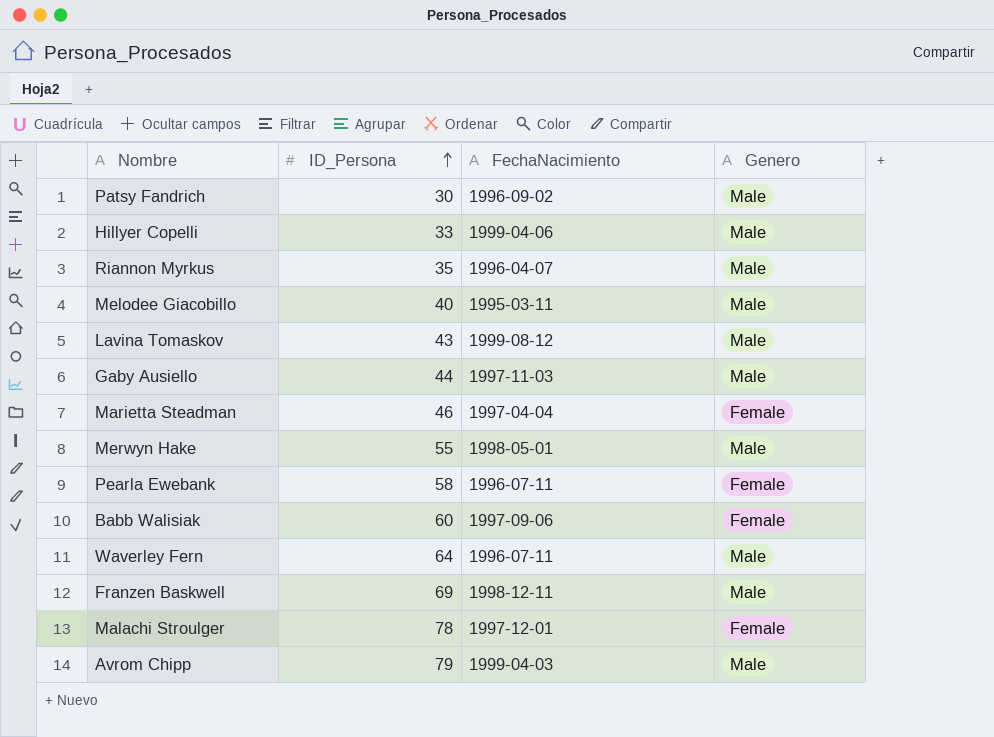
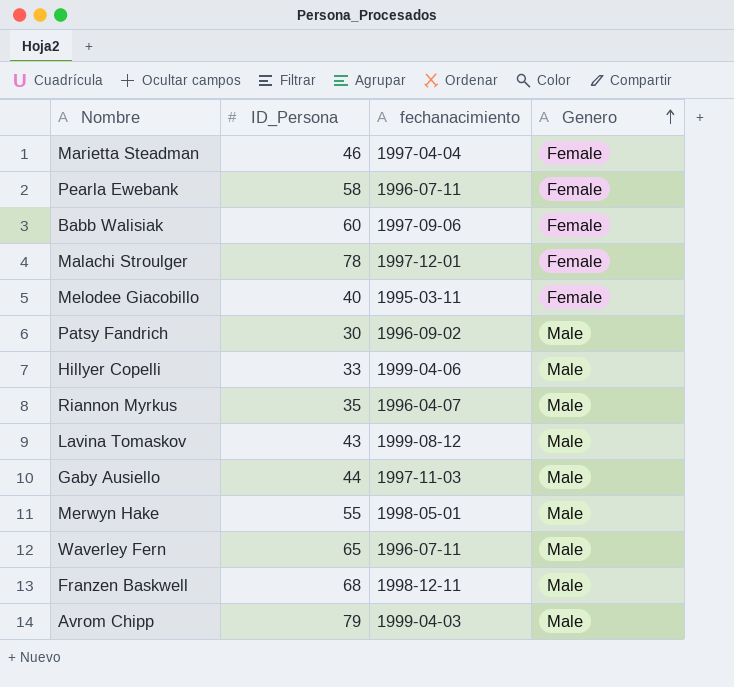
row order: ID_Persona ascending -> Genero ascending
column name: FechaNacimiento -> fechanacimiento
Melodee Giacobillo | Genero: Male -> Female
Waverley Fern | ID_Persona: 64 -> 65
Franzen Baskwell | ID_Persona: 69 -> 68

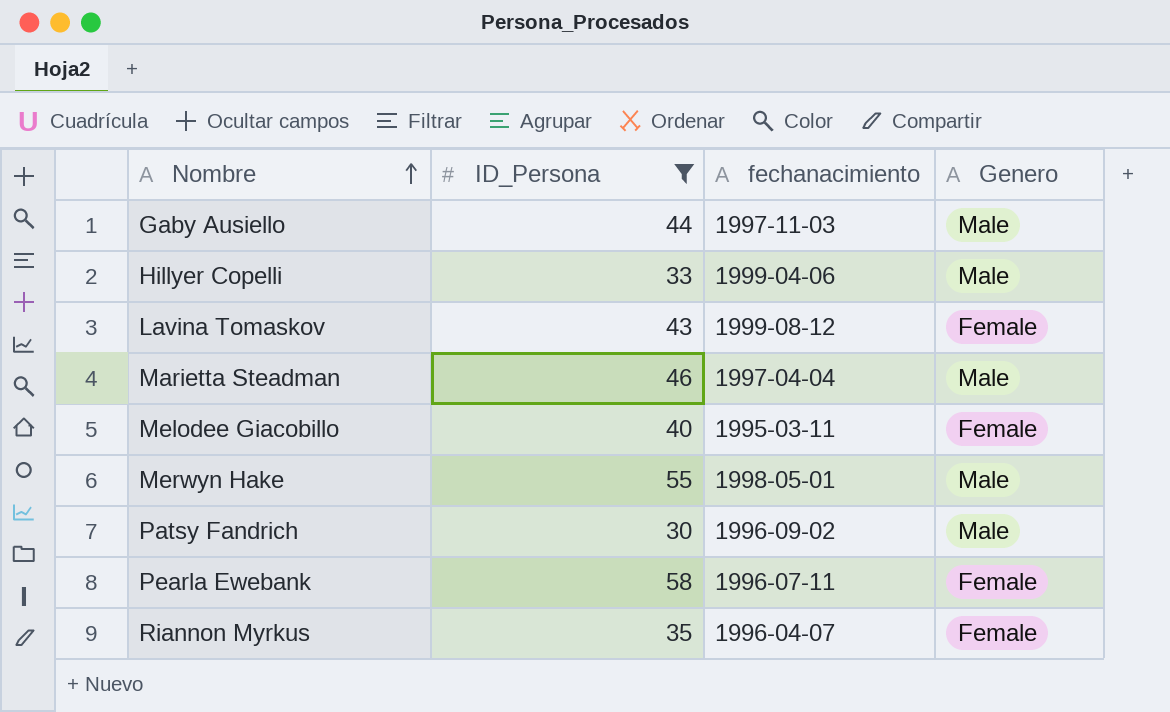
filter: none -> ID_Persona <= 58
row order: Genero ascending -> Nombre ascending
Lavina Tomaskov | Genero: Male -> Female
Marietta Steadman | Genero: Female -> Male
Riannon Myrkus | Genero: Male -> Female

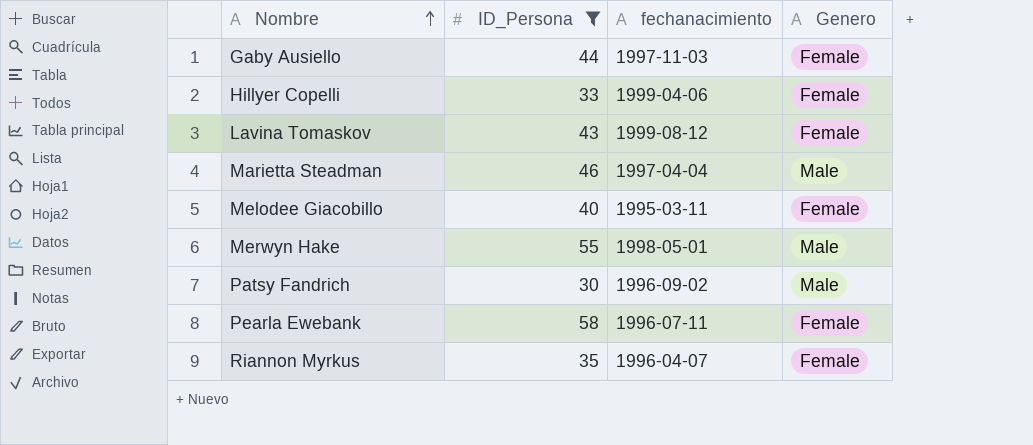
Gaby Ausiello | Genero: Male -> Female
Hillyer Copelli | Genero: Male -> Female

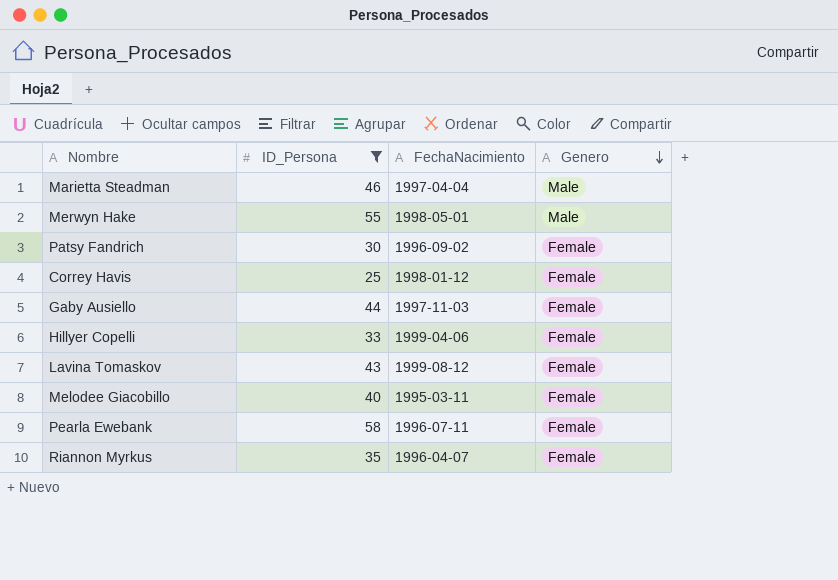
row order: Nombre ascending -> Genero descending
column name: fechanacimiento -> FechaNacimiento
Patsy Fandrich | Genero: Male -> Female
row Correy Havis: none -> 25 | 1998-01-12 | Female

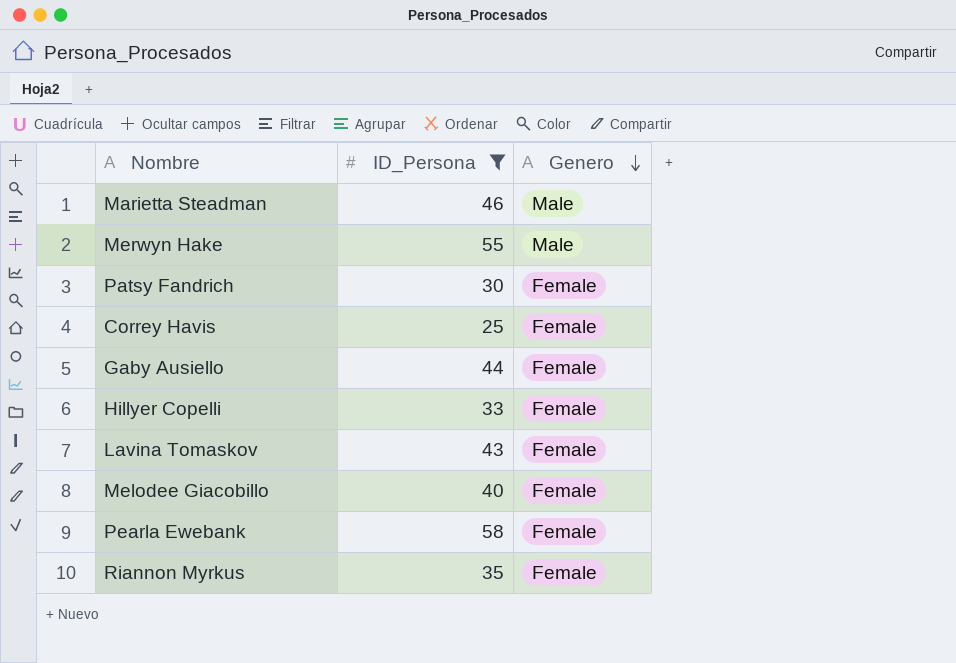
column FechaNacimiento | position: 3 -> none

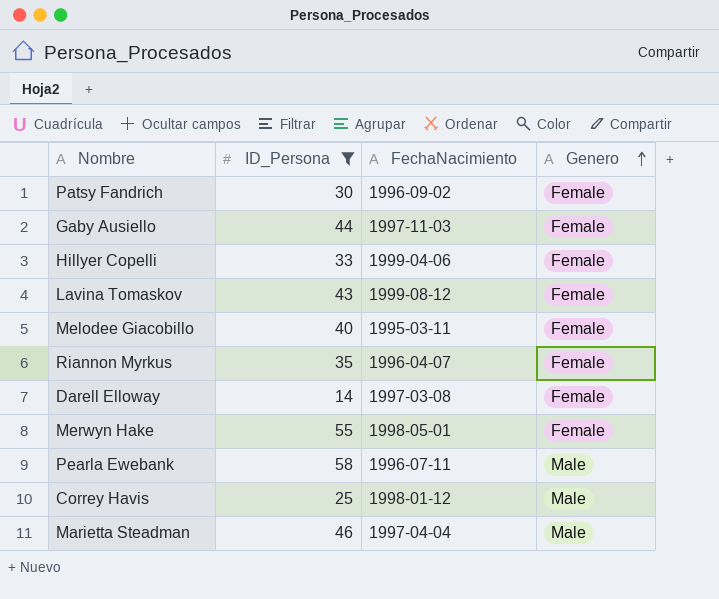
row order: Genero descending -> Genero ascending
column FechaNacimiento | position: none -> 3
row Darell Elloway: none -> 14 | 1997-03-08 | Female
Merwyn Hake | Genero: Male -> Female
Pearla Ewebank | Genero: Female -> Male
Correy Havis | Genero: Female -> Male

